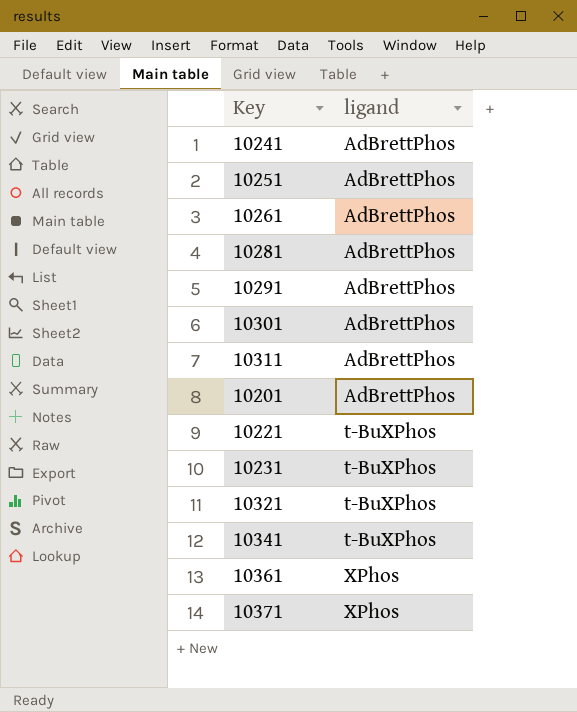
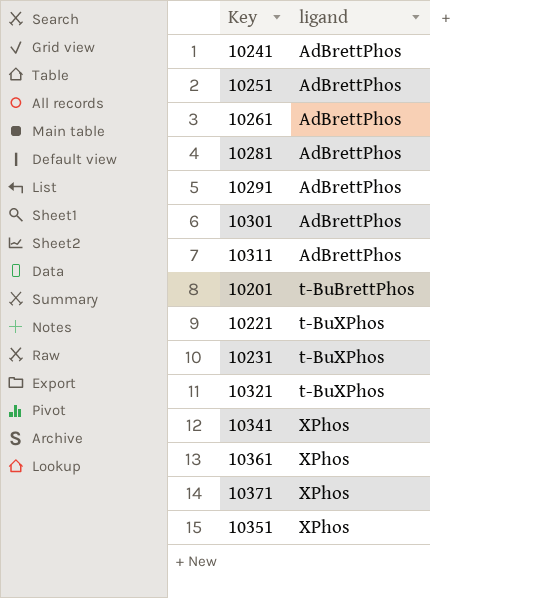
10201 | ligand: AdBrettPhos -> t-BuBrettPhos
10341 | ligand: t-BuXPhos -> XPhos
row 10351: none -> XPhos

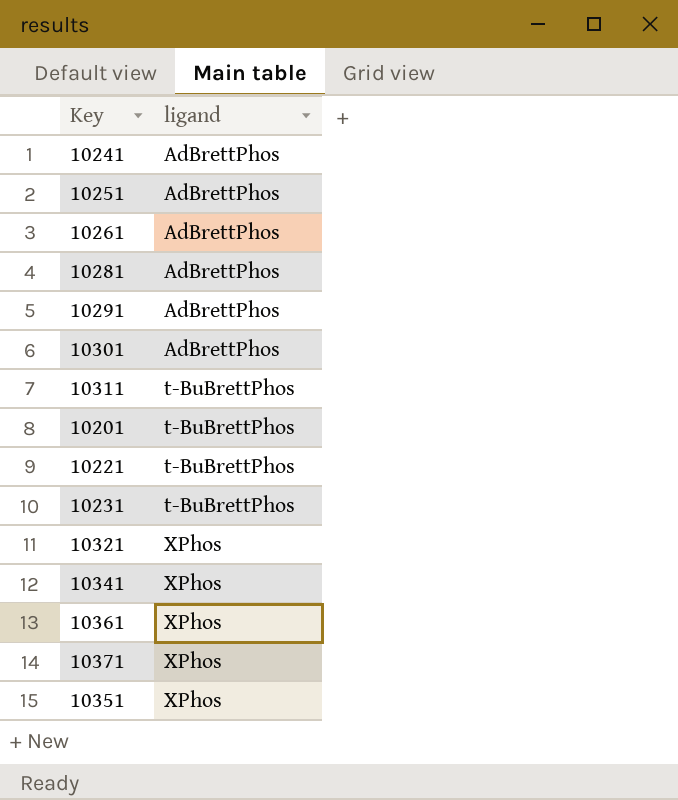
10311 | ligand: AdBrettPhos -> t-BuBrettPhos
10221 | ligand: t-BuXPhos -> t-BuBrettPhos
10231 | ligand: t-BuXPhos -> t-BuBrettPhos
10321 | ligand: t-BuXPhos -> XPhos

